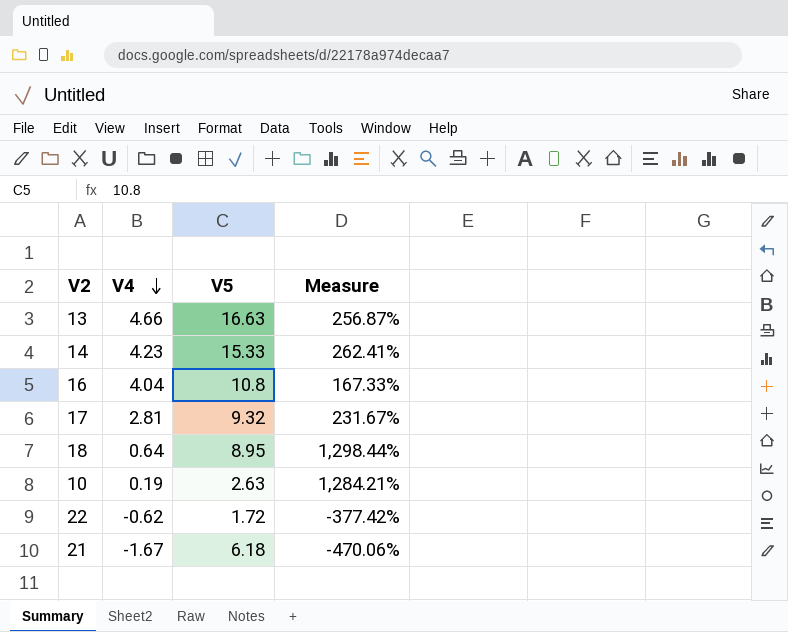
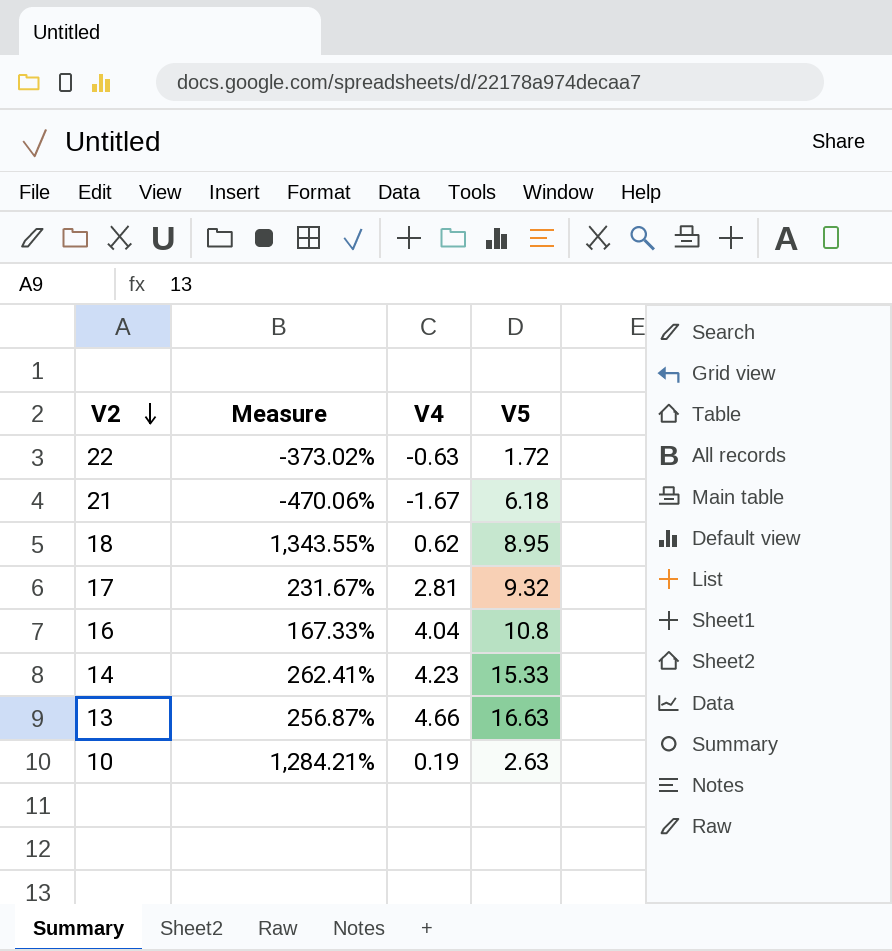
row order: V4 descending -> V2 descending
column Measure | position: 4 -> 2
22 | Measure: -377.42% -> -373.02%
22 | V4: -0.62 -> -0.63
18 | Measure: 1,298.44% -> 1,343.55%
18 | V4: 0.64 -> 0.62

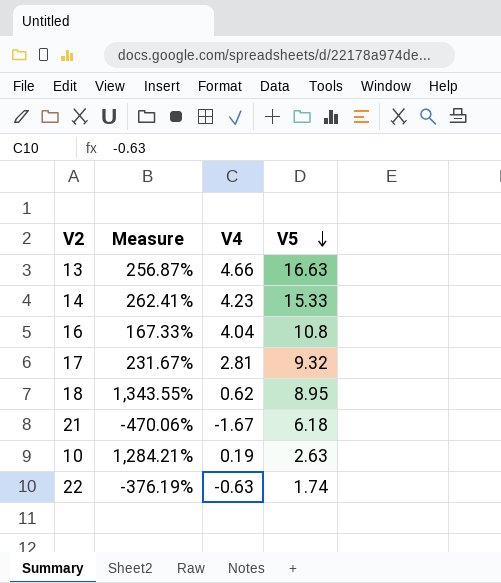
row order: V2 descending -> V5 descending
22 | Measure: -373.02% -> -376.19%
22 | V5: 1.72 -> 1.74

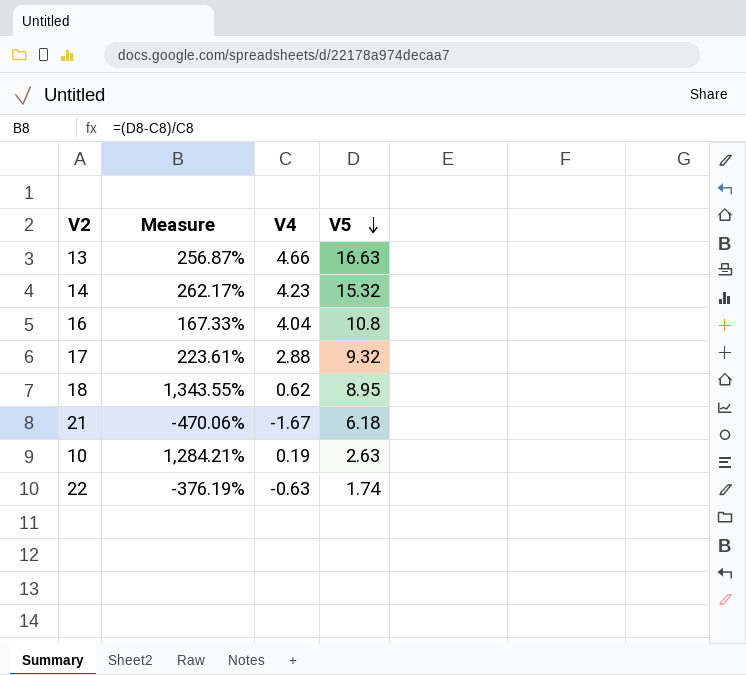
14 | Measure: 262.41% -> 262.17%
14 | V5: 15.33 -> 15.32
17 | Measure: 231.67% -> 223.61%
17 | V4: 2.81 -> 2.88

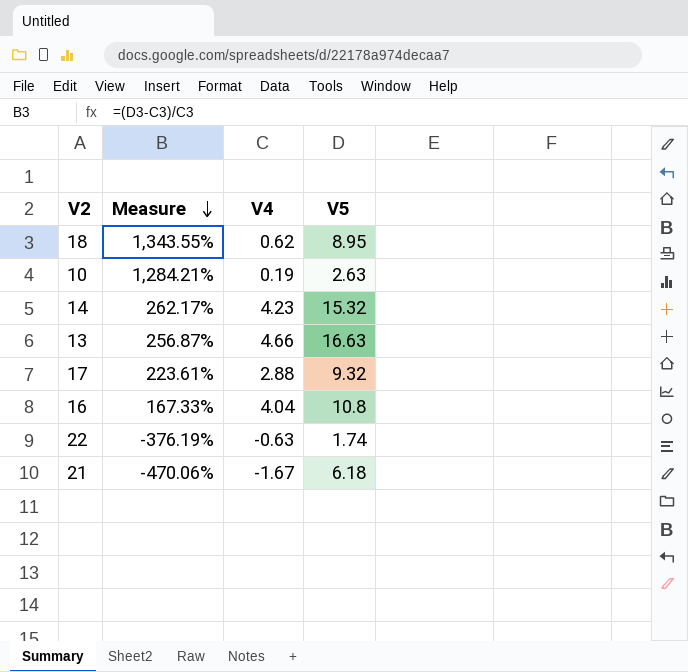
row order: V5 descending -> Measure descending

